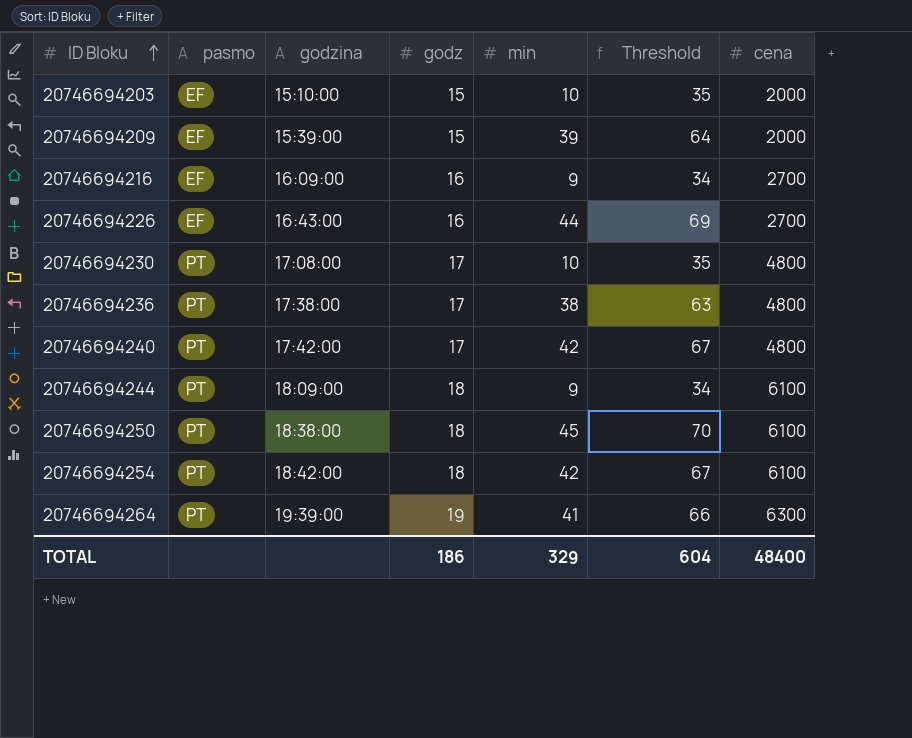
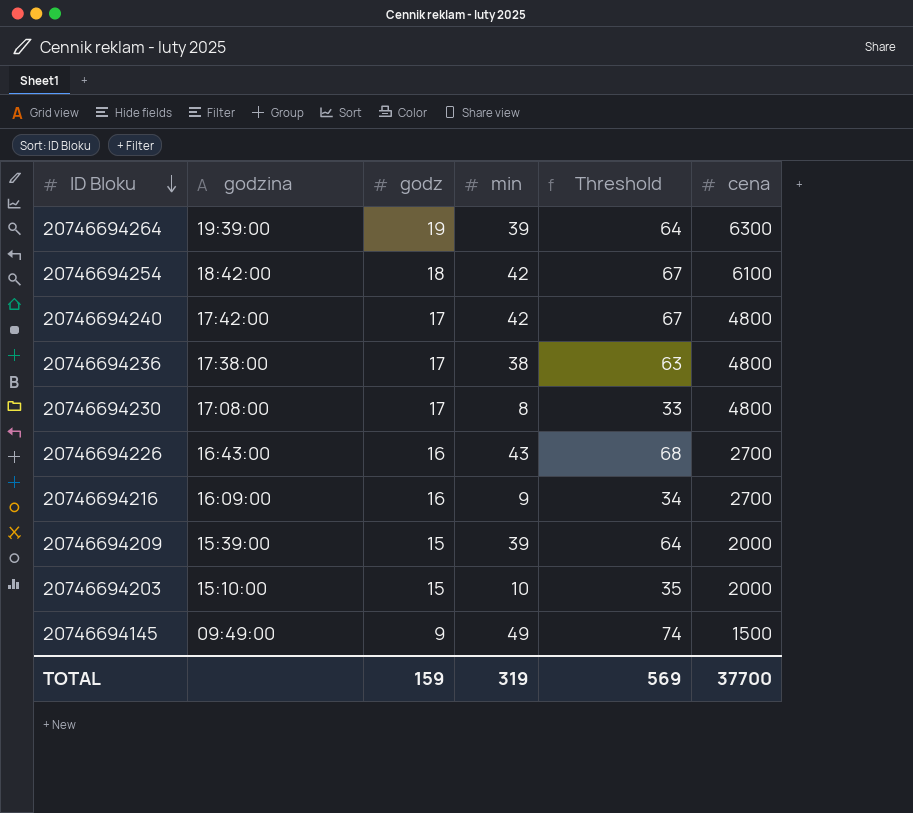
row order: ID Bloku ascending -> ID Bloku descending
column pasmo | position: 2 -> none
row 20746694244: PT | 18:09:00 | 18 | 9 | 34 | 6100 -> none
row 20746694250: PT | 18:38:00 | 18 | 45 | 70 | 6100 -> none
20746694264 | min: 41 -> 39
20746694264 | Threshold: 66 -> 64
20746694230 | min: 10 -> 8
20746694230 | Threshold: 35 -> 33
20746694226 | min: 44 -> 43
20746694226 | Threshold: 69 -> 68
row 20746694145: none -> 09:49:00 | 9 | 49 | 74 | 1500
TOTAL | godz: 186 -> 159
TOTAL | min: 329 -> 319
TOTAL | Threshold: 604 -> 569
TOTAL | cena: 48400 -> 37700

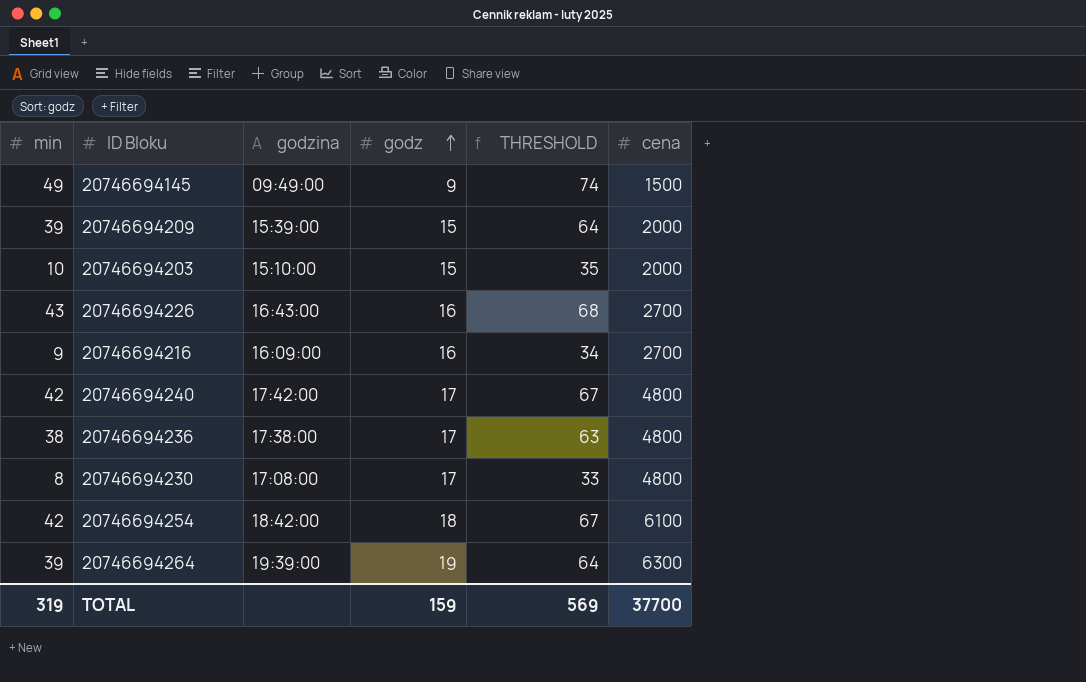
row order: ID Bloku descending -> godz ascending
column min | position: 4 -> 1
column name: Threshold -> THRESHOLD

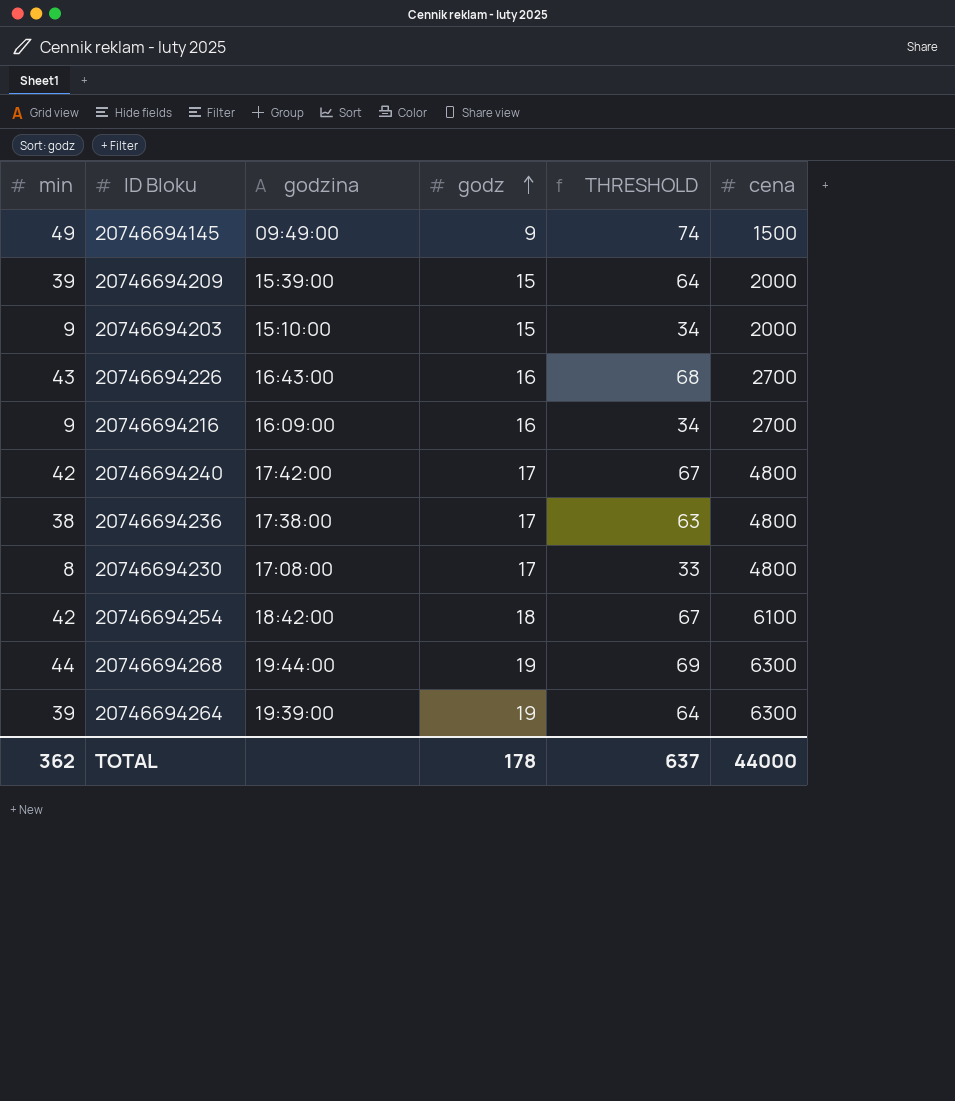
20746694203 | min: 10 -> 9
20746694203 | THRESHOLD: 35 -> 34
row 20746694268: none -> 44 | 19:44:00 | 19 | 69 | 6300
TOTAL | min: 319 -> 362
TOTAL | godz: 159 -> 178
TOTAL | THRESHOLD: 569 -> 637
TOTAL | cena: 37700 -> 44000

